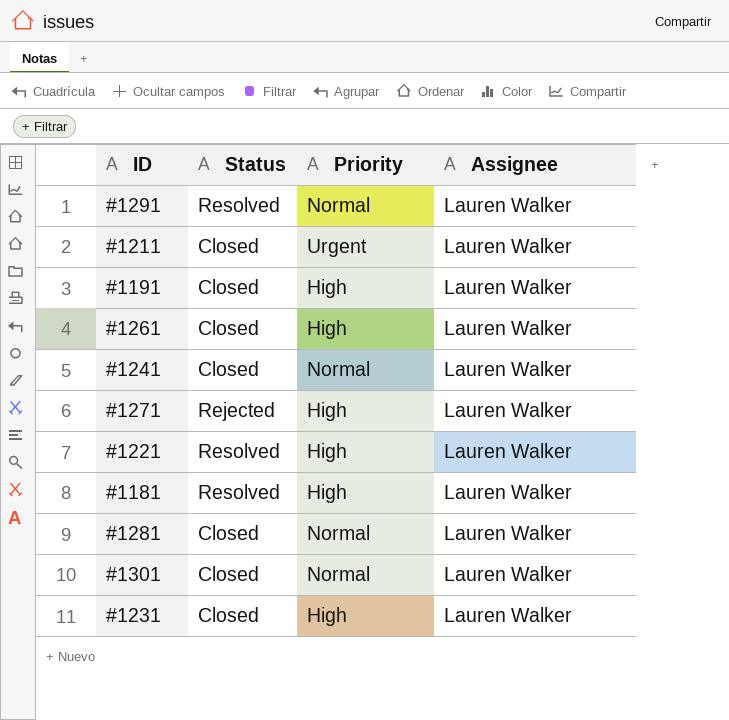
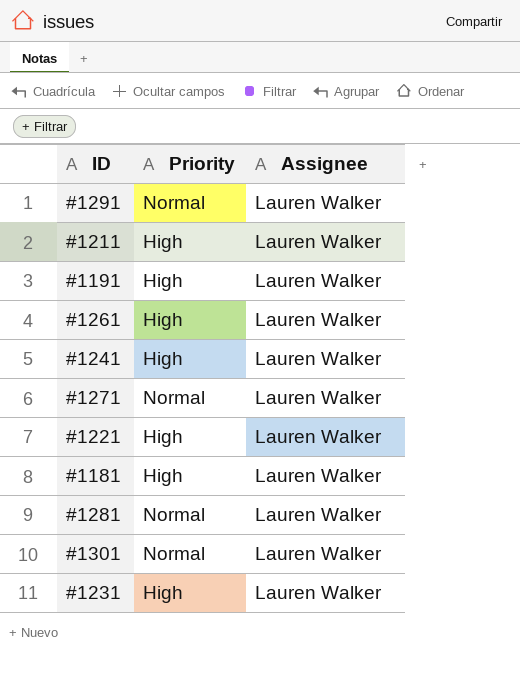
column Status | position: 2 -> none
#1211 | Priority: Urgent -> High
#1241 | Priority: Normal -> High
#1271 | Priority: High -> Normal

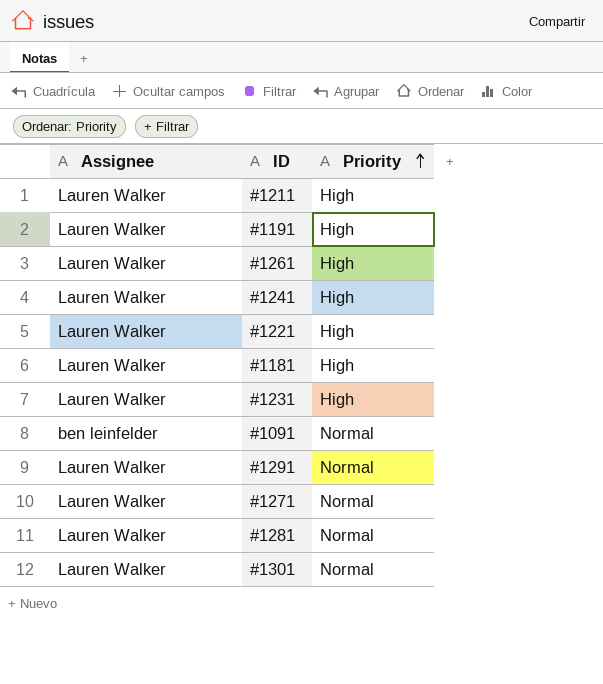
row order: none -> Priority ascending
column Assignee | position: 3 -> 1
row #1091: none -> ben leinfelder | Normal

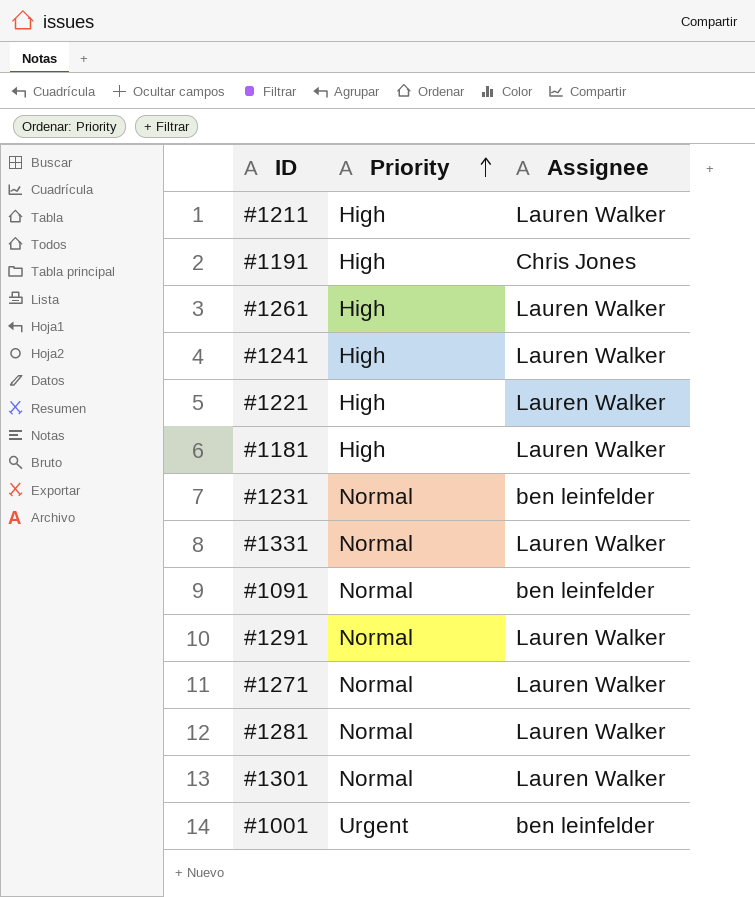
column Assignee | position: 1 -> 3
#1191 | Assignee: Lauren Walker -> Chris Jones
#1231 | Priority: High -> Normal
#1231 | Assignee: Lauren Walker -> ben leinfelder
row #1331: none -> Normal | Lauren Walker
row #1001: none -> Urgent | ben leinfelder

